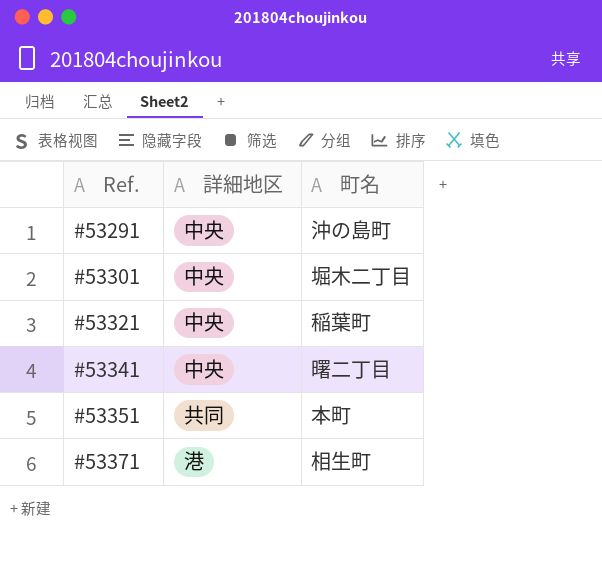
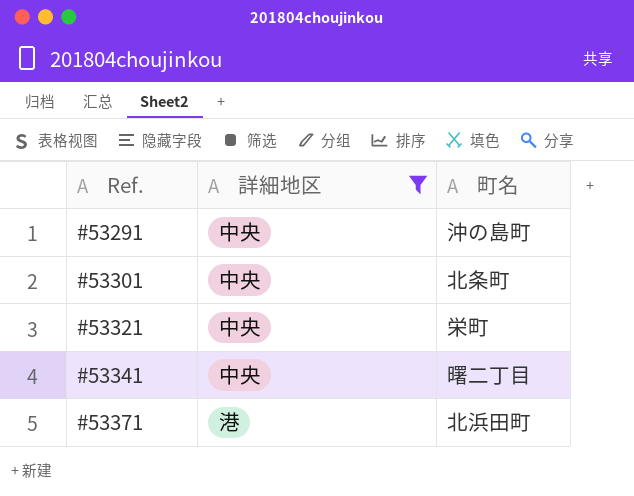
filter: none -> 詳細地区 != 共同
#53301 | 町名: 堀木二丁目 -> 北条町
#53321 | 町名: 稲葉町 -> 栄町
#53371 | 町名: 相生町 -> 北浜田町

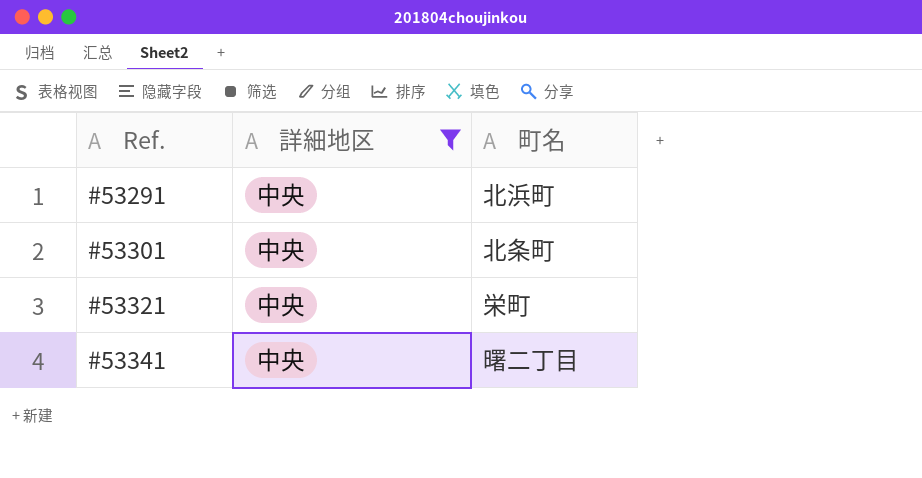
row #53371: 港 | 北浜田町 -> none
#53291 | 町名: 沖の島町 -> 北浜町

